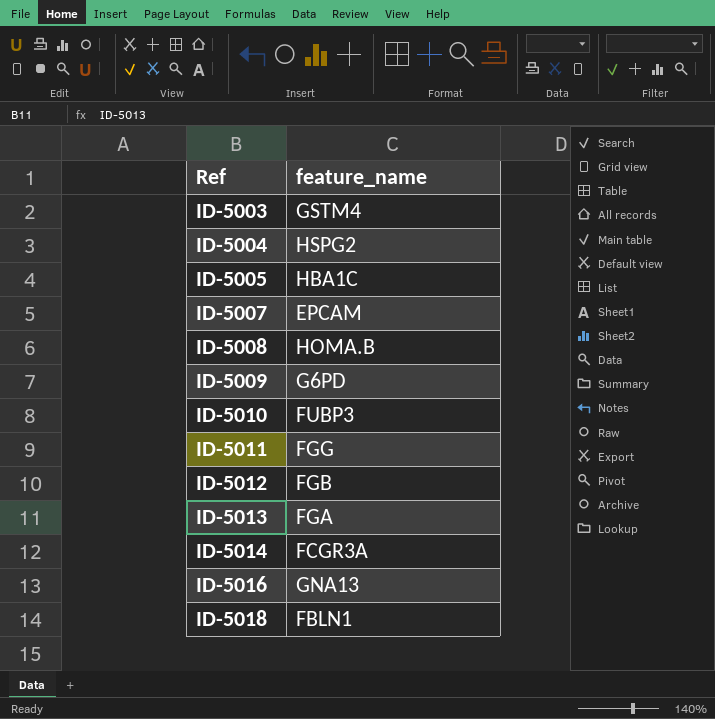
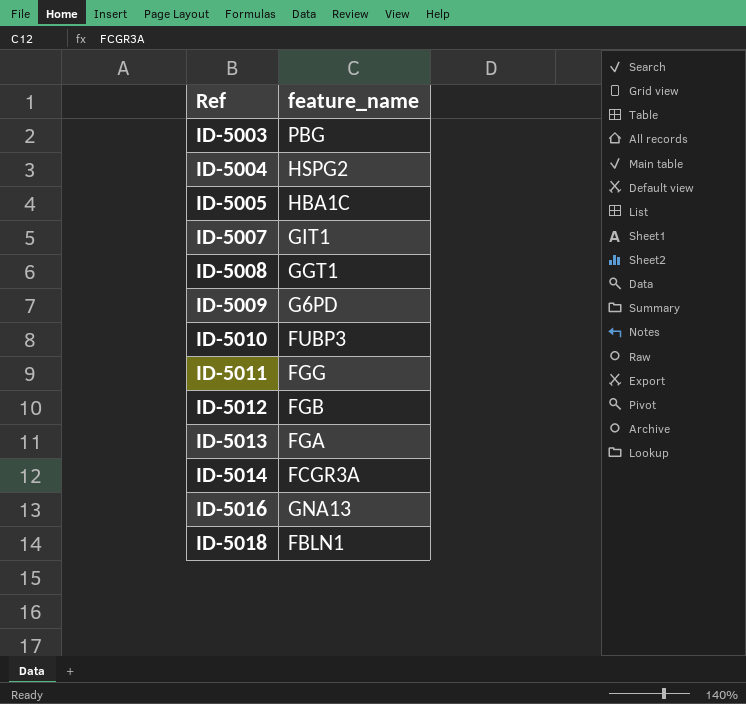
ID-5003 | feature_name: GSTM4 -> PBG
ID-5007 | feature_name: EPCAM -> GIT1
ID-5008 | feature_name: HOMA.B -> GGT1

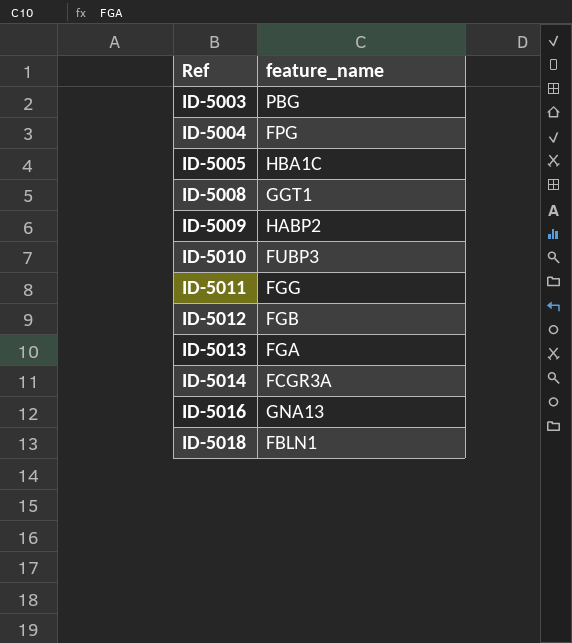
row ID-5007: GIT1 -> none
ID-5004 | feature_name: HSPG2 -> FPG
ID-5009 | feature_name: G6PD -> HABP2

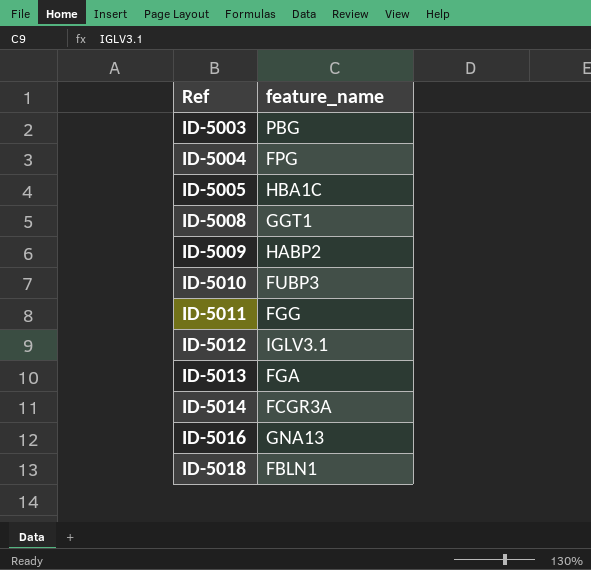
ID-5012 | feature_name: FGB -> IGLV3.1

